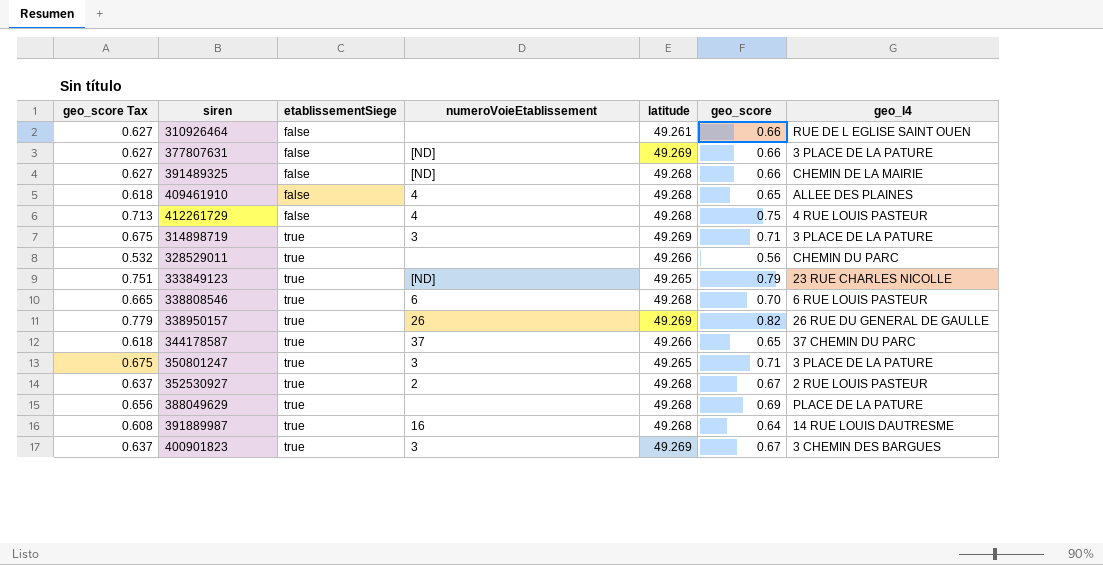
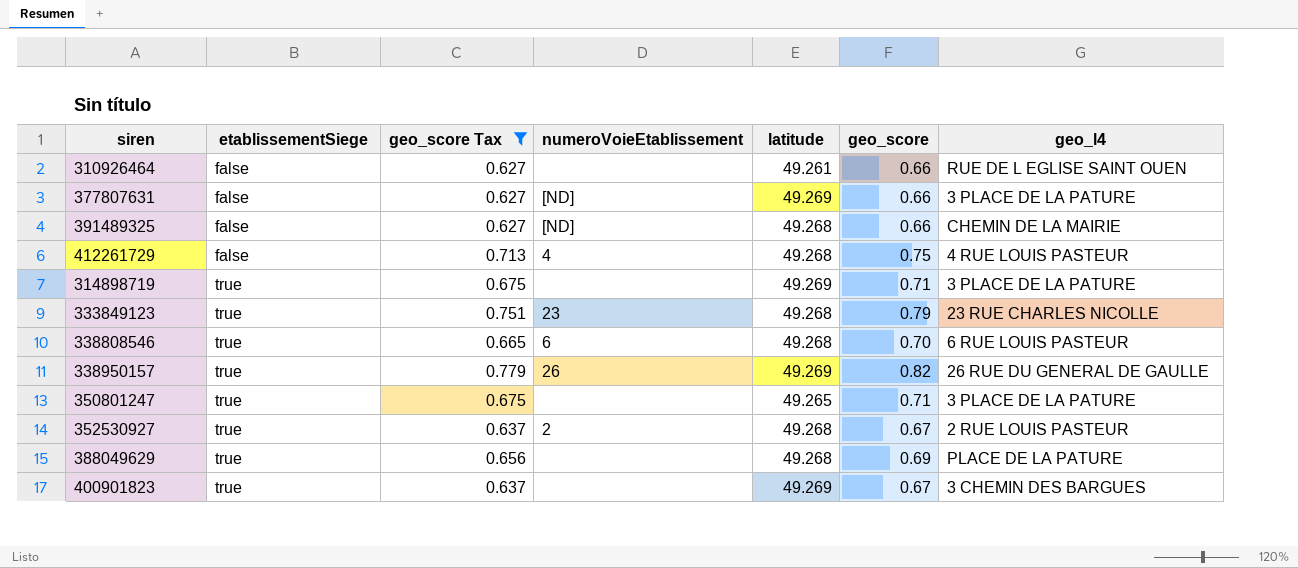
filter: none -> geo_score Tax >= 0.627
column geo_score Tax | position: 1 -> 3
314898719 | numeroVoieEtablissement: 3 -> none
333849123 | numeroVoieEtablissement: [ND] -> 23
333849123 | latitude: 49.265 -> 49.268
350801247 | numeroVoieEtablissement: 3 -> none
400901823 | numeroVoieEtablissement: 3 -> none

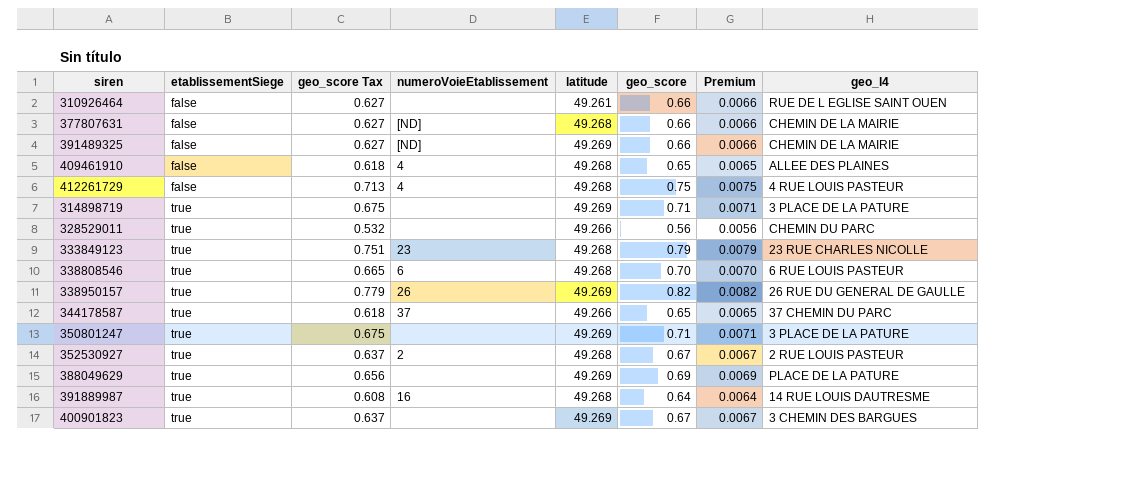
filter: geo_score Tax >= 0.627 -> none
column Premium | formula: none -> [geo_score] * 0.01
377807631 | latitude: 49.269 -> 49.268
377807631 | geo_l4: 3 PLACE DE LA PATURE -> CHEMIN DE LA MAIRIE
391489325 | latitude: 49.268 -> 49.269
350801247 | latitude: 49.265 -> 49.269
388049629 | latitude: 49.268 -> 49.269

